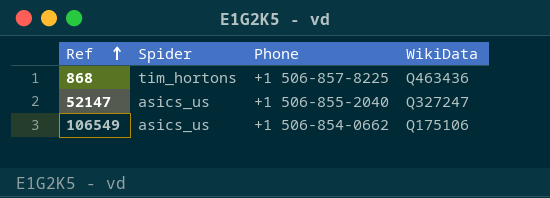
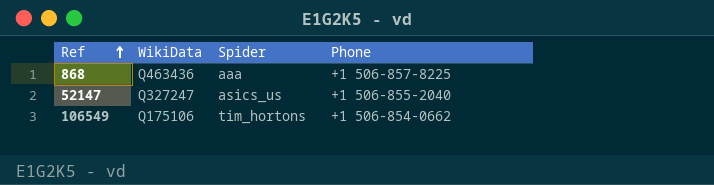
column WikiData | position: 4 -> 2
868 | Spider: tim_hortons -> aaa
106549 | Spider: asics_us -> tim_hortons

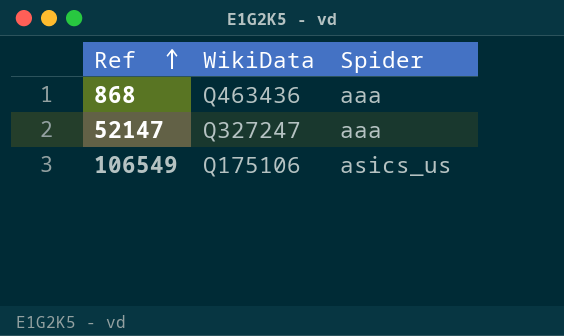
column Phone | position: 4 -> none
52147 | Spider: asics_us -> aaa
106549 | Spider: tim_hortons -> asics_us

